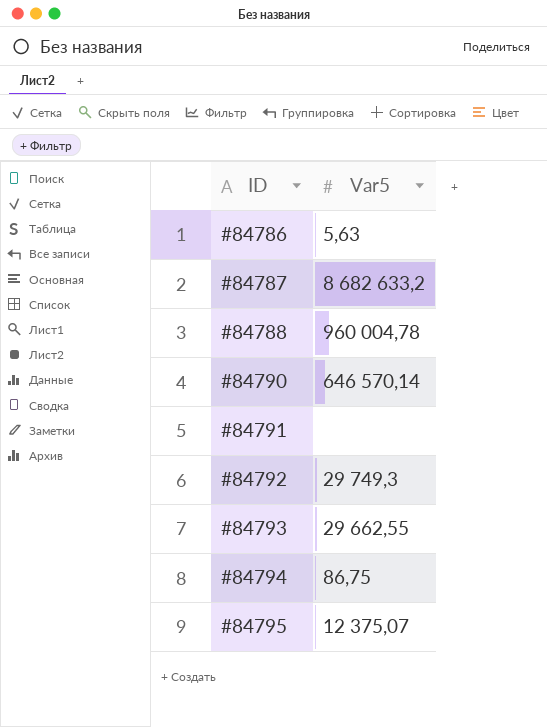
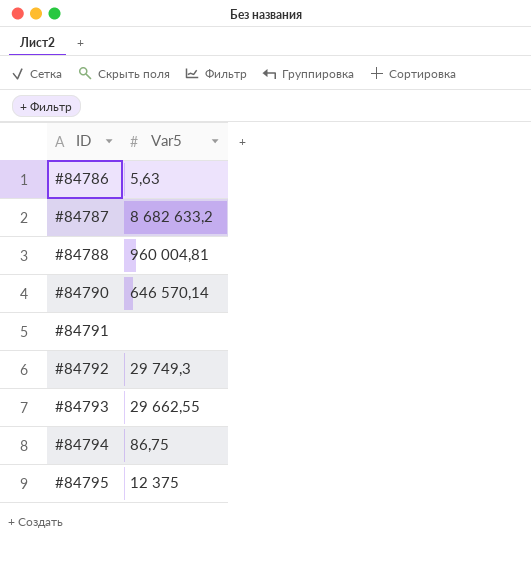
#84788 | Var5: 960 004,78 -> 960 004,81
#84795 | Var5: 12 375,07 -> 12 375

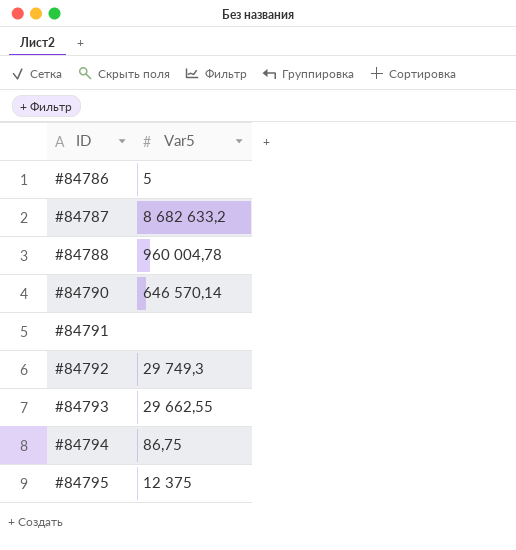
#84786 | Var5: 5,63 -> 5
#84788 | Var5: 960 004,81 -> 960 004,78

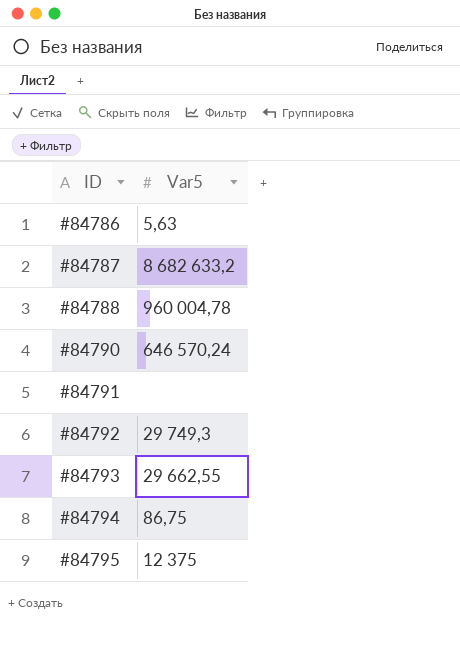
#84786 | Var5: 5 -> 5,63
#84790 | Var5: 646 570,14 -> 646 570,24

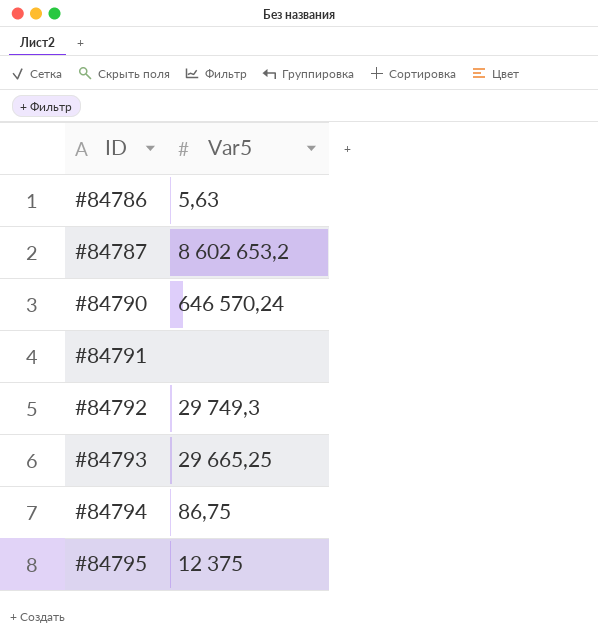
row #84788: 960 004,78 -> none
#84787 | Var5: 8 682 633,2 -> 8 602 653,2
#84793 | Var5: 29 662,55 -> 29 665,25

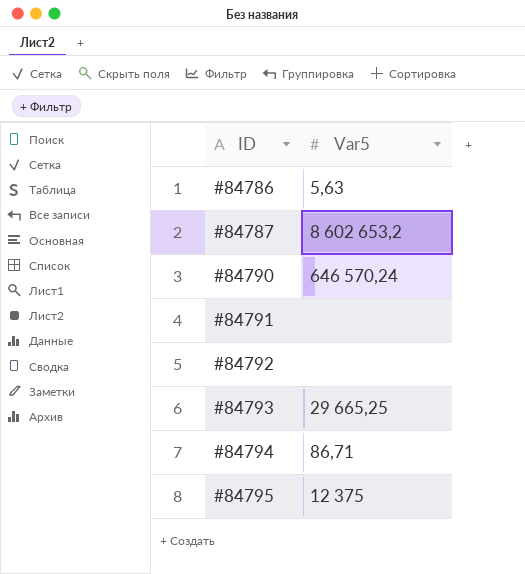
#84792 | Var5: 29 749,3 -> none
#84794 | Var5: 86,75 -> 86,71

